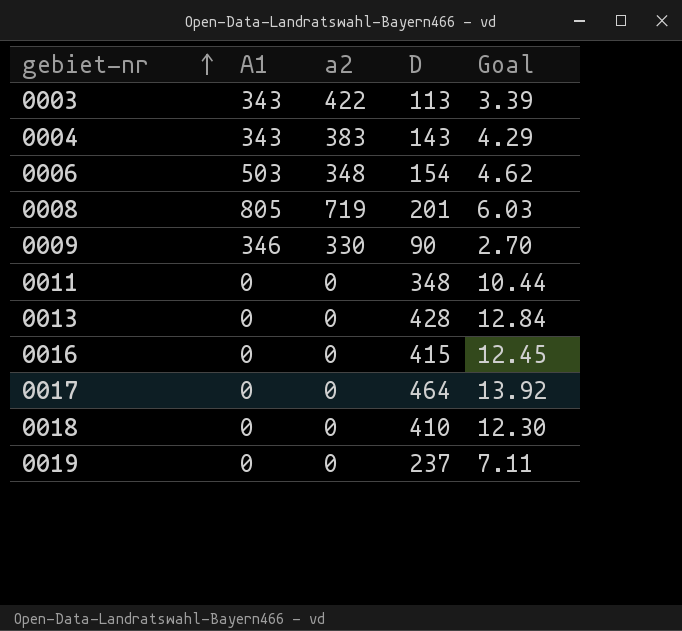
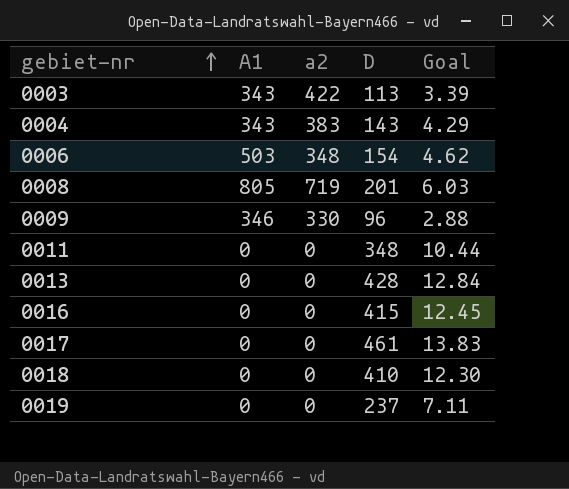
0009 | D: 90 -> 96
0009 | Goal: 2.70 -> 2.88
0017 | D: 464 -> 461
0017 | Goal: 13.92 -> 13.83

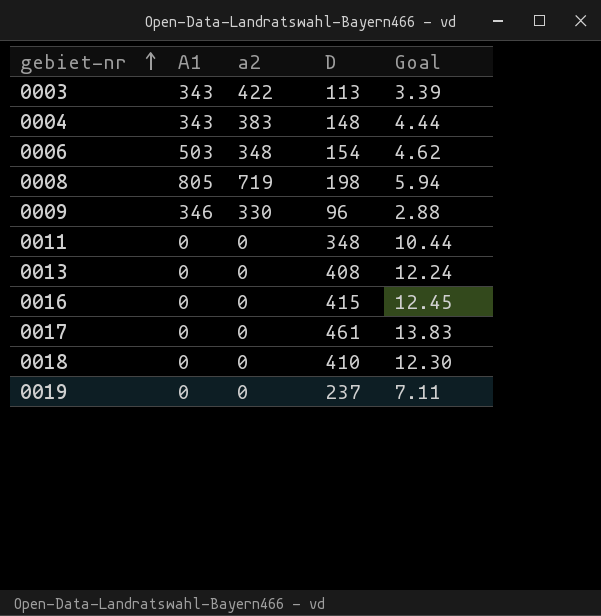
0004 | D: 143 -> 148
0004 | Goal: 4.29 -> 4.44
0008 | D: 201 -> 198
0008 | Goal: 6.03 -> 5.94
0013 | D: 428 -> 408
0013 | Goal: 12.84 -> 12.24

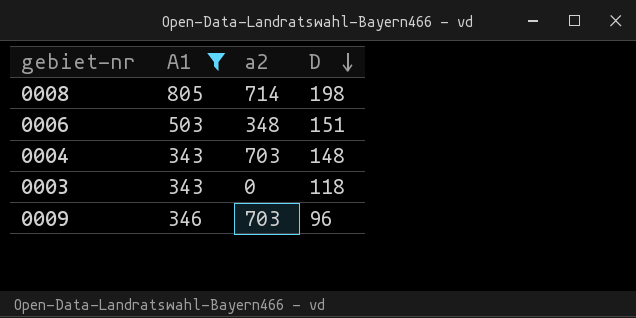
filter: none -> A1 != 0
row order: gebiet-nr ascending -> D descending
column Goal | formula: [D] * 0.03 -> none
0008 | a2: 719 -> 714
0006 | D: 154 -> 151
0004 | a2: 383 -> 703
0003 | a2: 422 -> 0
0003 | D: 113 -> 118
0009 | a2: 330 -> 703

